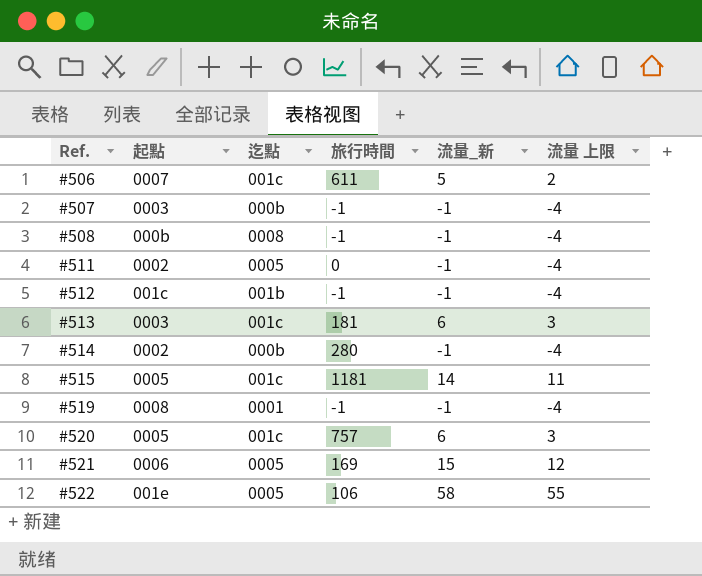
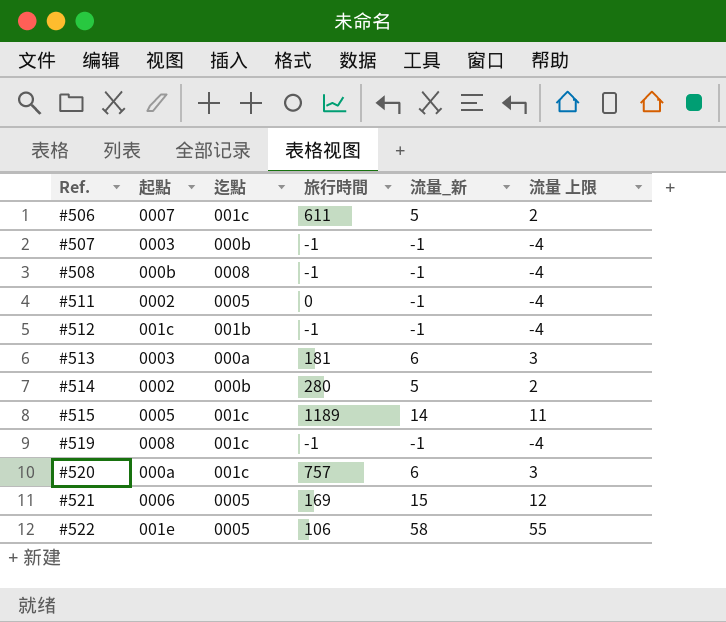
#513 | 迄點: 001c -> 000a
#514 | 流量_新: -1 -> 5
#514 | 流量 上限: -4 -> 2
#515 | 旅行時間: 1181 -> 1189
#519 | 迄點: 0001 -> 001c
#520 | 起點: 0005 -> 000a

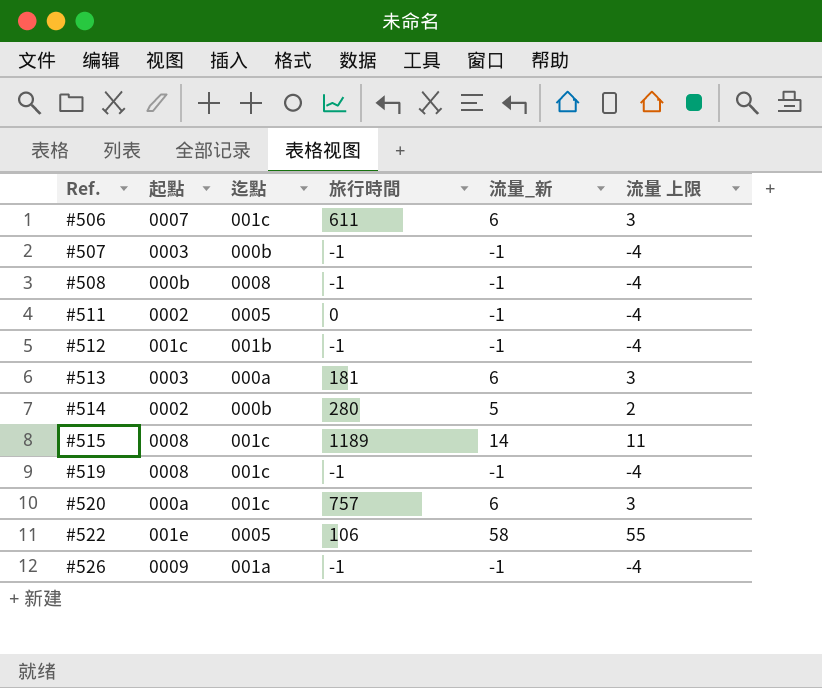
row #521: 0006 | 0005 | 169 | 15 | 12 -> none
#506 | 流量_新: 5 -> 6
#506 | 流量 上限: 2 -> 3
#515 | 起點: 0005 -> 0008
row #526: none -> 0009 | 001a | -1 | -1 | -4

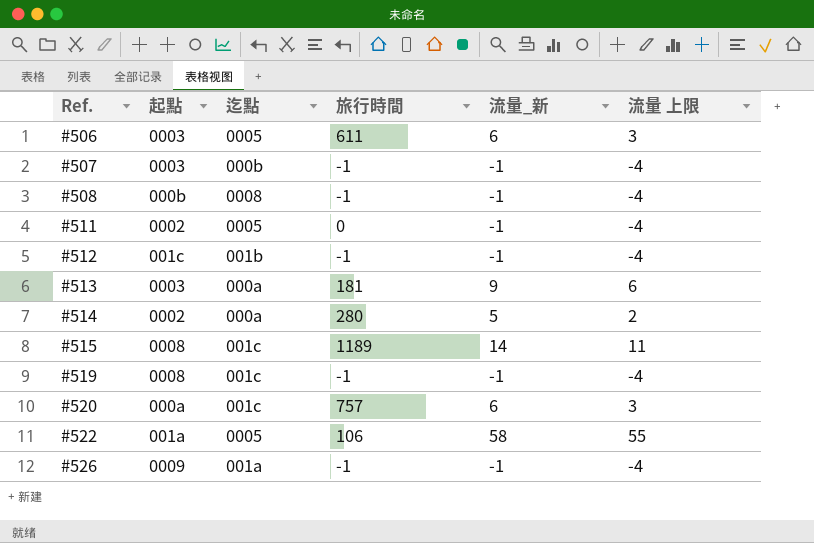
#506 | 起點: 0007 -> 0003
#506 | 迄點: 001c -> 0005
#513 | 流量_新: 6 -> 9
#513 | 流量 上限: 3 -> 6
#514 | 迄點: 000b -> 000a
#522 | 起點: 001e -> 001a

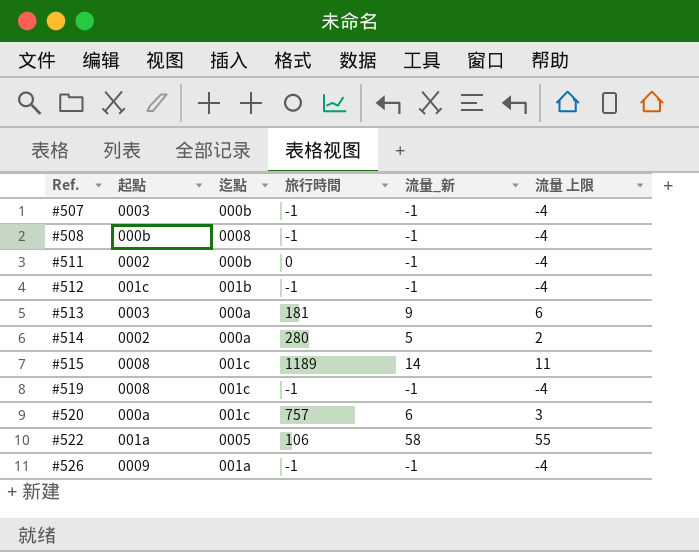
row #506: 0003 | 0005 | 611 | 6 | 3 -> none
#511 | 迄點: 0005 -> 000b

